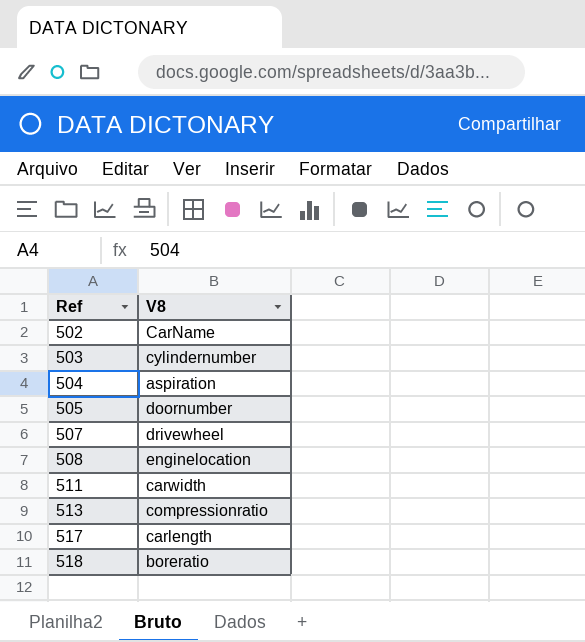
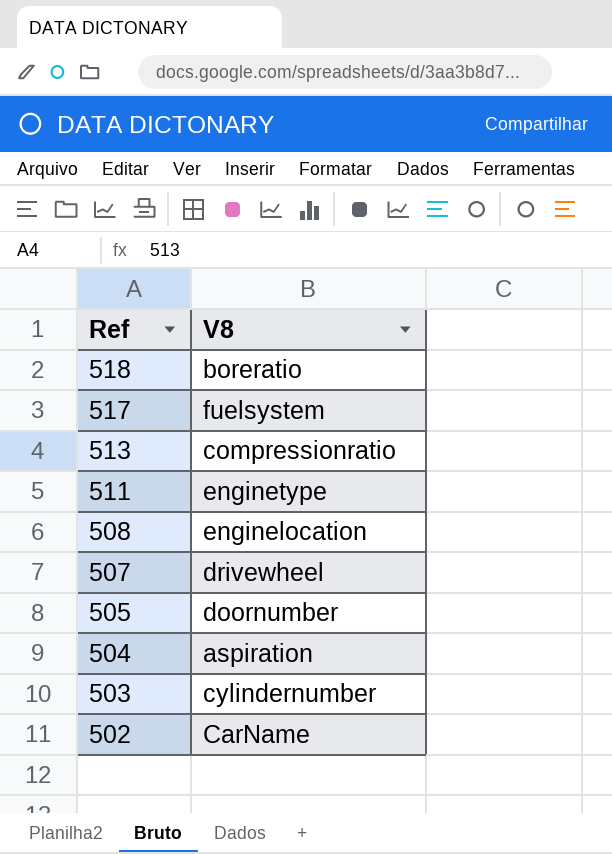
row order: Ref ascending -> Ref descending
517 | V8: carlength -> fuelsystem
511 | V8: carwidth -> enginetype

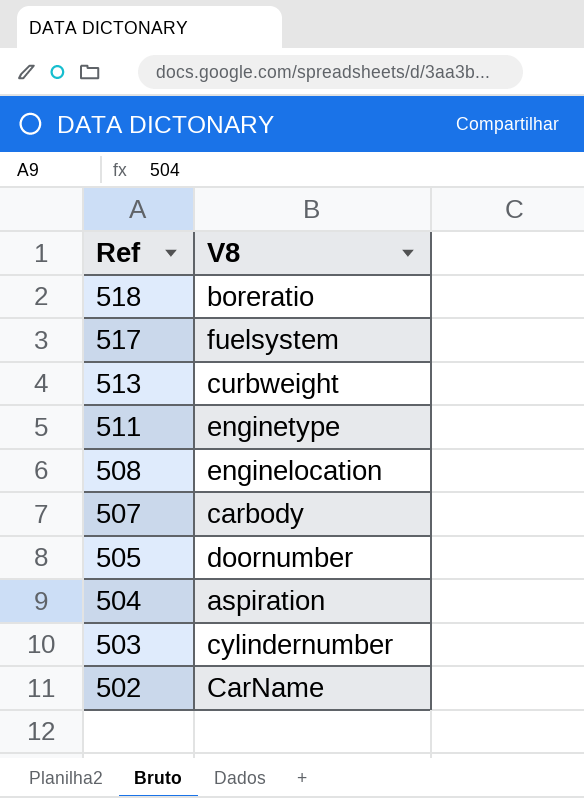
513 | V8: compressionratio -> curbweight
507 | V8: drivewheel -> carbody

